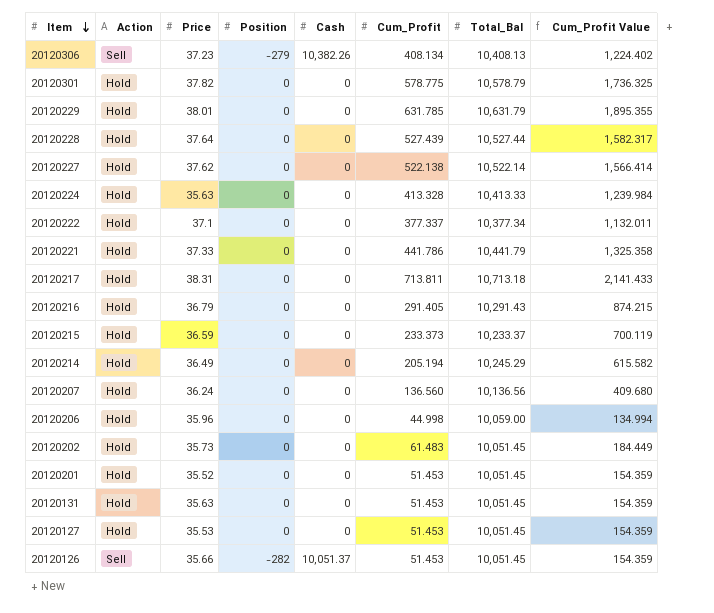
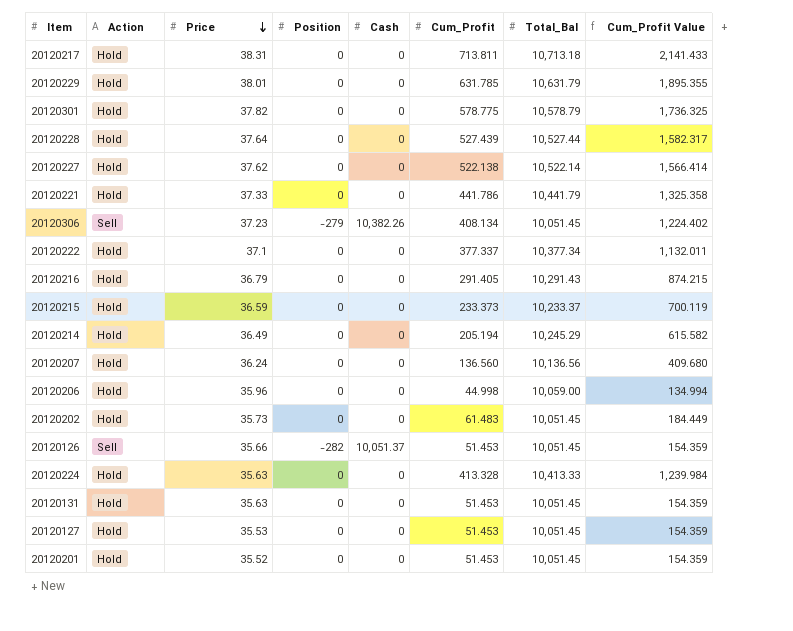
row order: Item descending -> Price descending
20120306 | Total_Bal: 10,408.13 -> 10,051.45

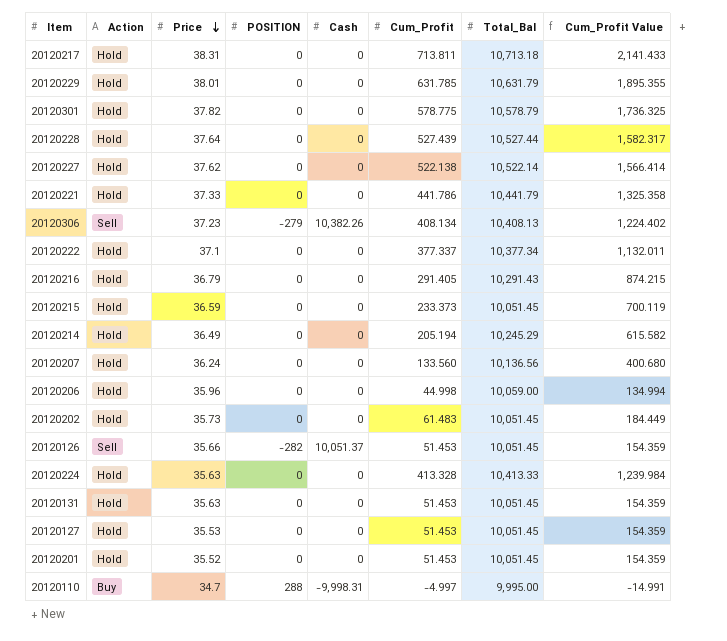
column name: Position -> POSITION
20120306 | Total_Bal: 10,051.45 -> 10,408.13
20120215 | Total_Bal: 10,233.37 -> 10,051.45
20120207 | Cum_Profit: 136.560 -> 133.560
20120207 | Cum_Profit Value: 409.680 -> 400.680
row 20120110: none -> Buy | 34.7 | 288 | -9,998.31 | -4.997 | 9,995.00 | -14.991

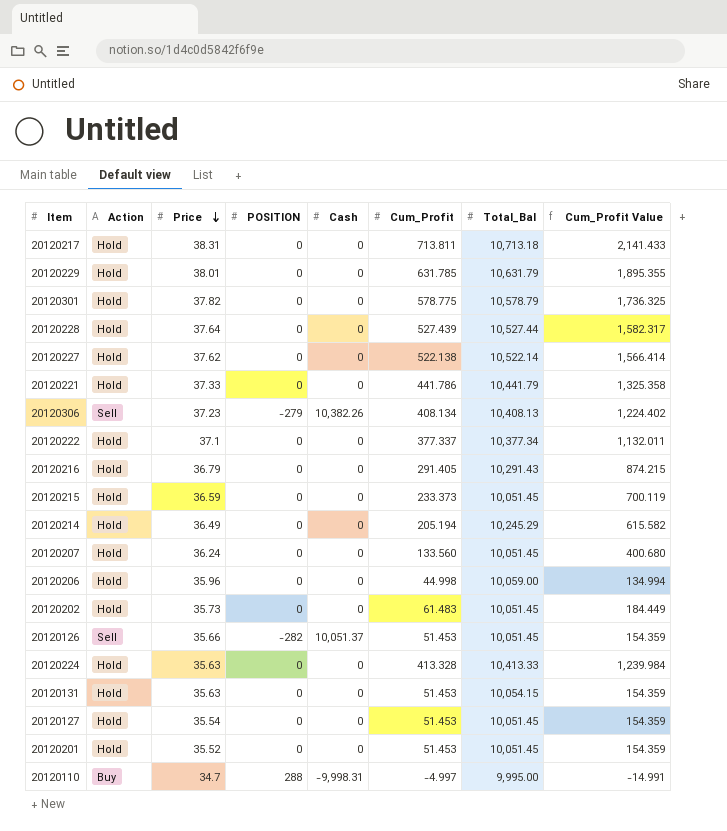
20120207 | Total_Bal: 10,136.56 -> 10,051.45
20120131 | Total_Bal: 10,051.45 -> 10,054.15
20120127 | Price: 35.53 -> 35.54

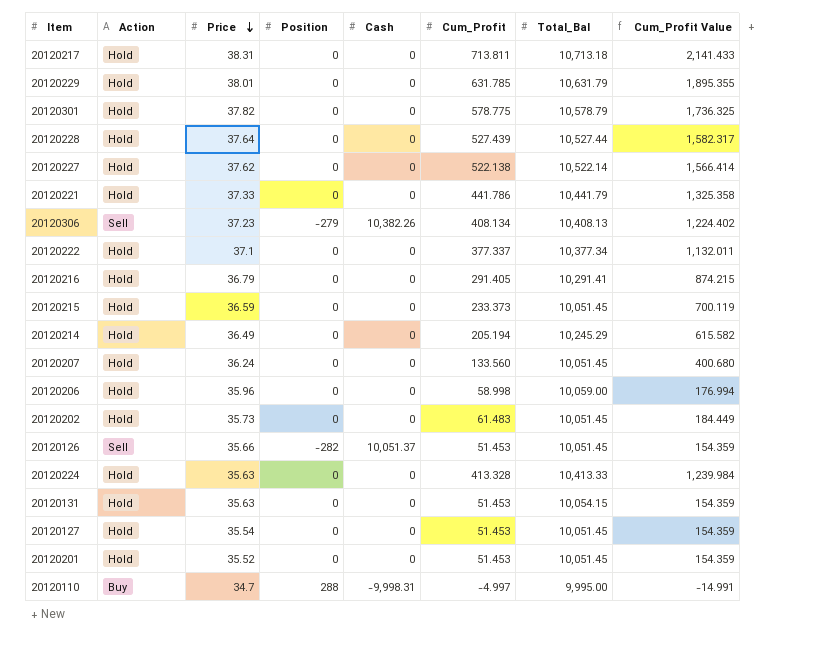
column name: POSITION -> Position
20120216 | Total_Bal: 10,291.43 -> 10,291.41
20120206 | Cum_Profit: 44.998 -> 58.998
20120206 | Cum_Profit Value: 134.994 -> 176.994

